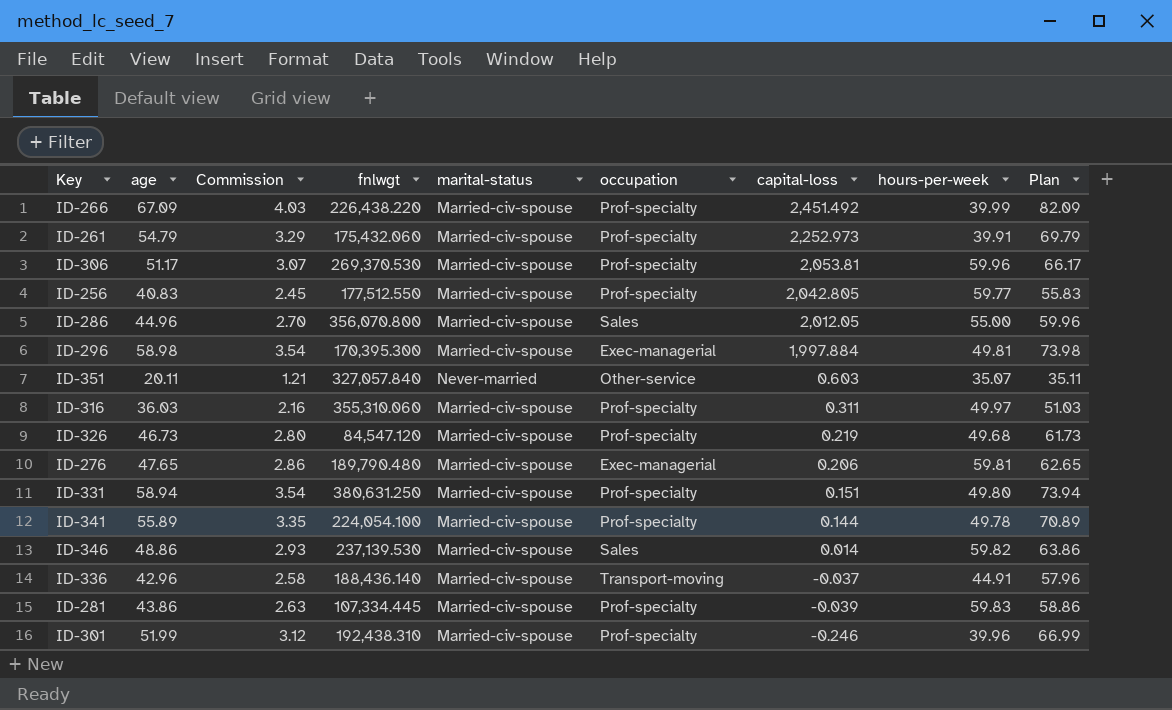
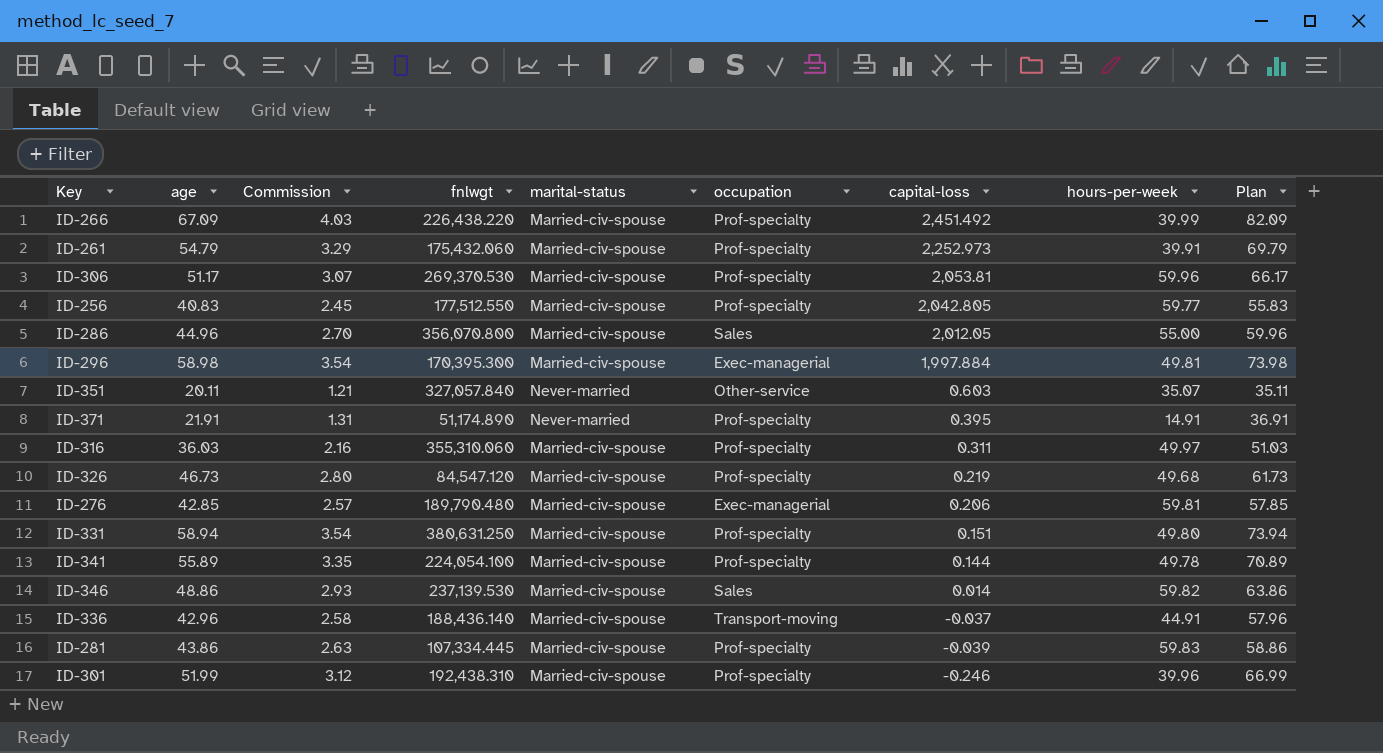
row ID-371: none -> 21.91 | 1.31 | 51,174.890 | Never-married | Prof-specialty | 0.395 | 14.91 | 36.91
ID-276 | age: 47.65 -> 42.85
ID-276 | Commission: 2.86 -> 2.57
ID-276 | Plan: 62.65 -> 57.85

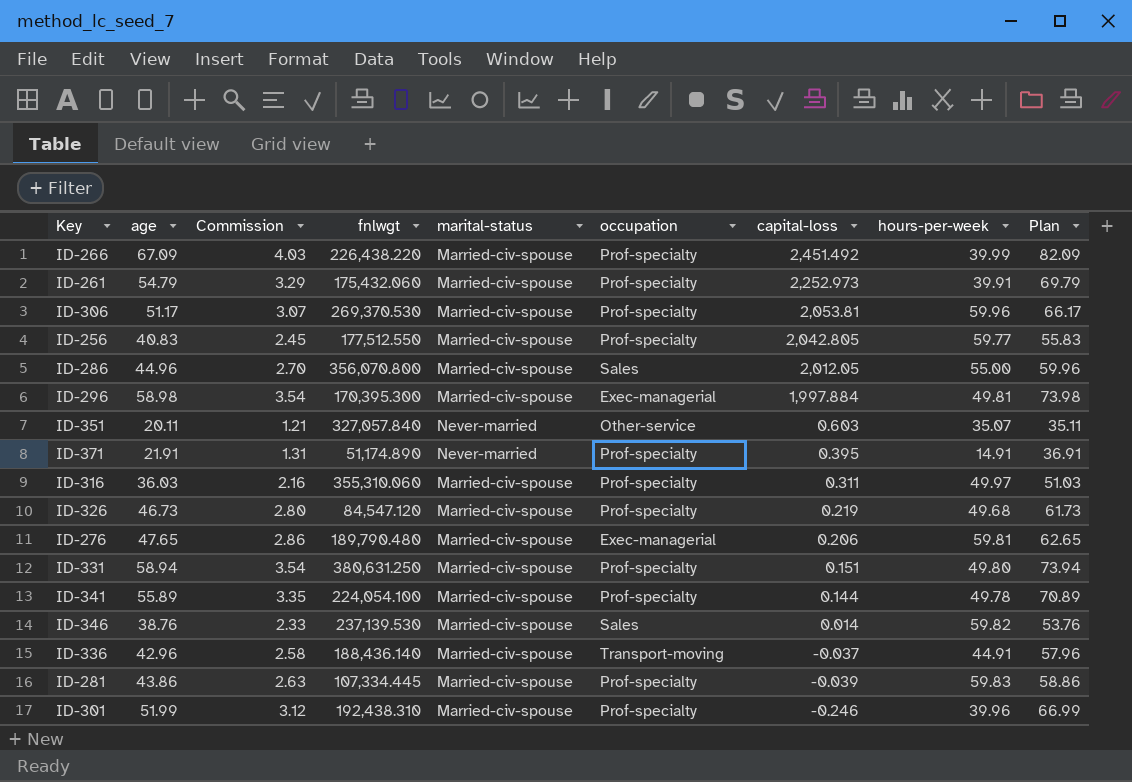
ID-276 | age: 42.85 -> 47.65
ID-276 | Commission: 2.57 -> 2.86
ID-276 | Plan: 57.85 -> 62.65
ID-346 | age: 48.86 -> 38.76
ID-346 | Commission: 2.93 -> 2.33
ID-346 | Plan: 63.86 -> 53.76

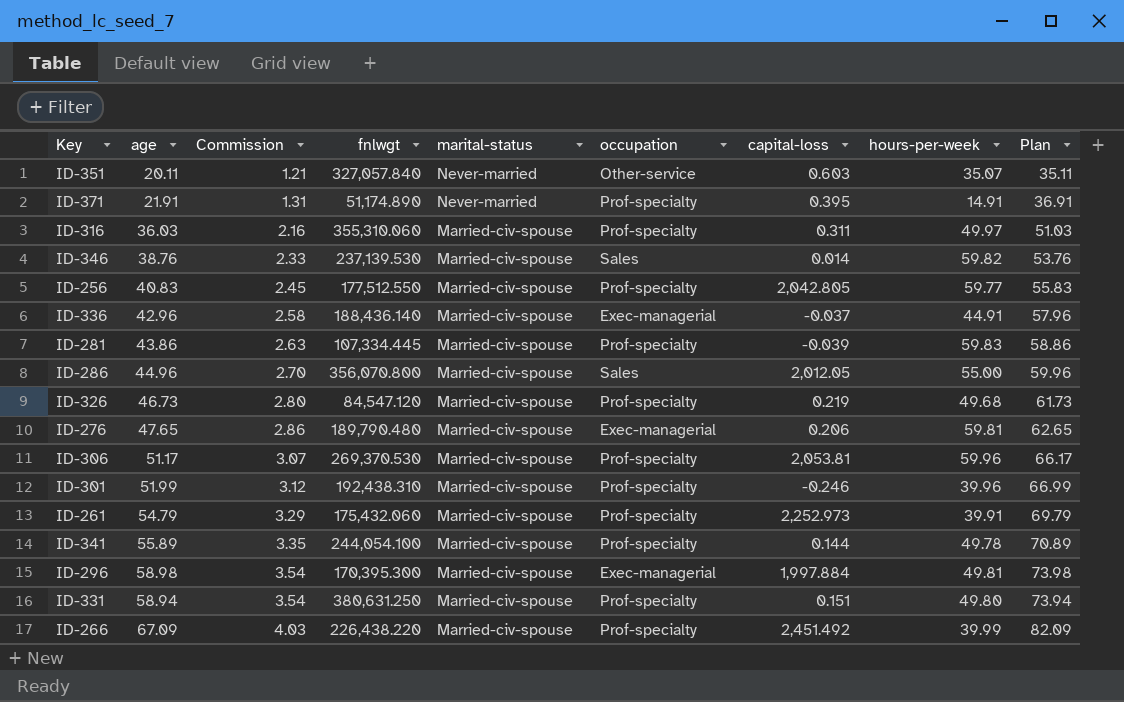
row order: capital-loss descending -> Commission ascending
ID-336 | occupation: Transport-moving -> Exec-managerial
ID-341 | fnlwgt: 224,054.100 -> 244,054.100

